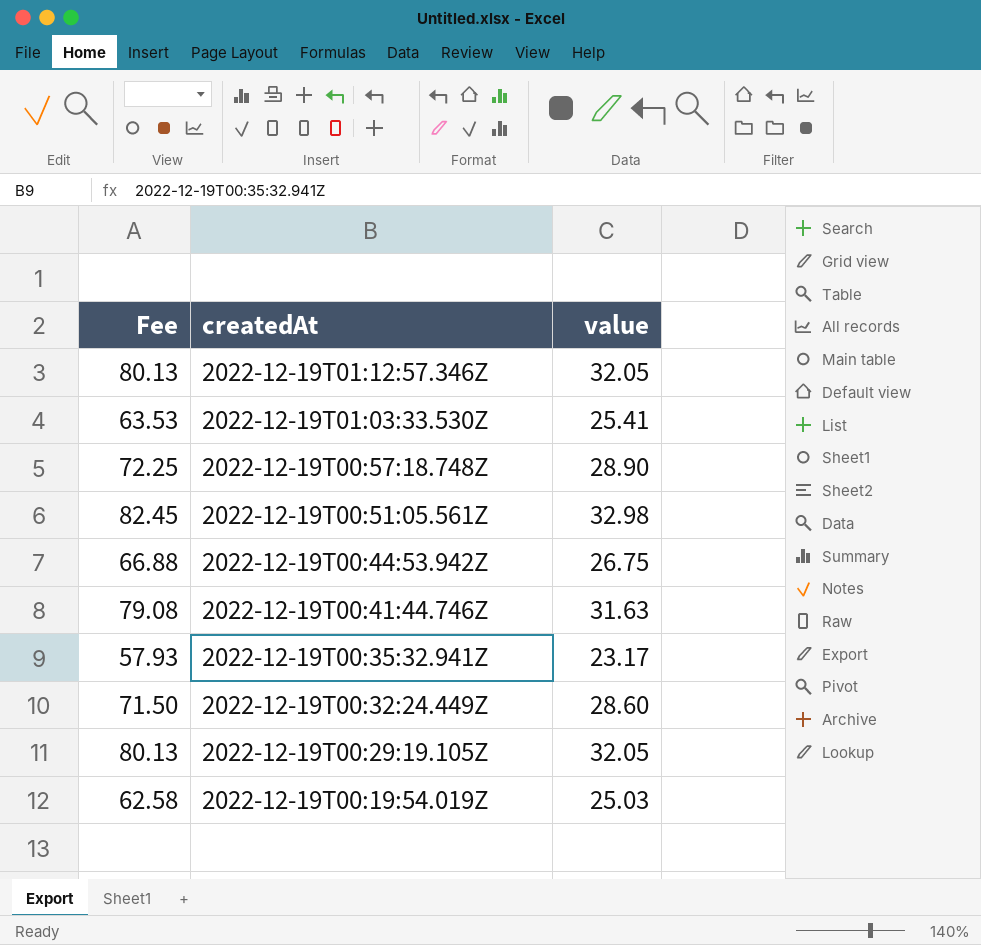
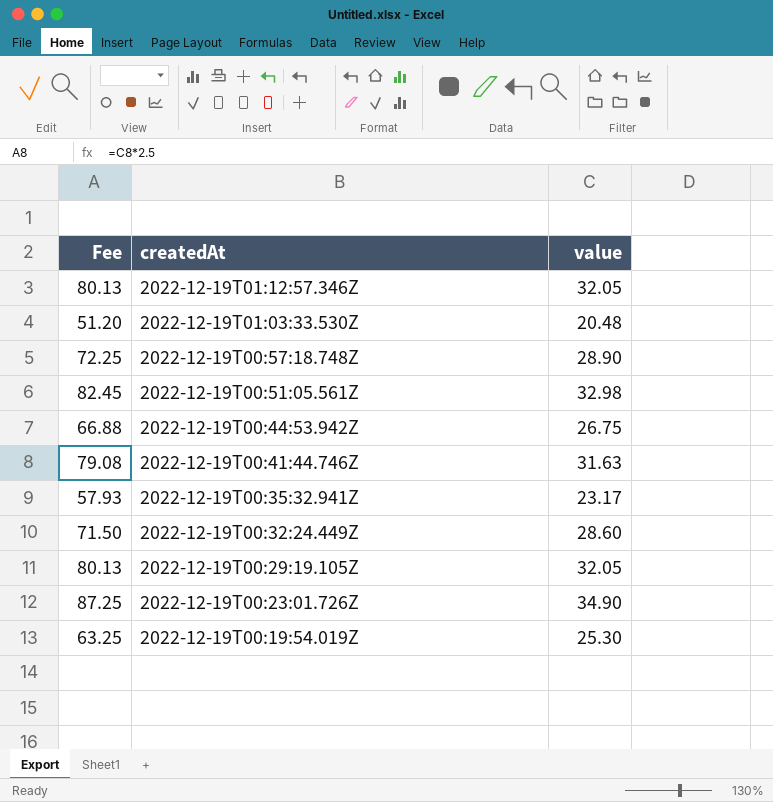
2022-12-19T01:03:33.530Z | Fee: 63.53 -> 51.20
2022-12-19T01:03:33.530Z | value: 25.41 -> 20.48
row 2022-12-19T00:23:01.726Z: none -> 87.25 | 34.90
2022-12-19T00:19:54.019Z | Fee: 62.58 -> 63.25
2022-12-19T00:19:54.019Z | value: 25.03 -> 25.30

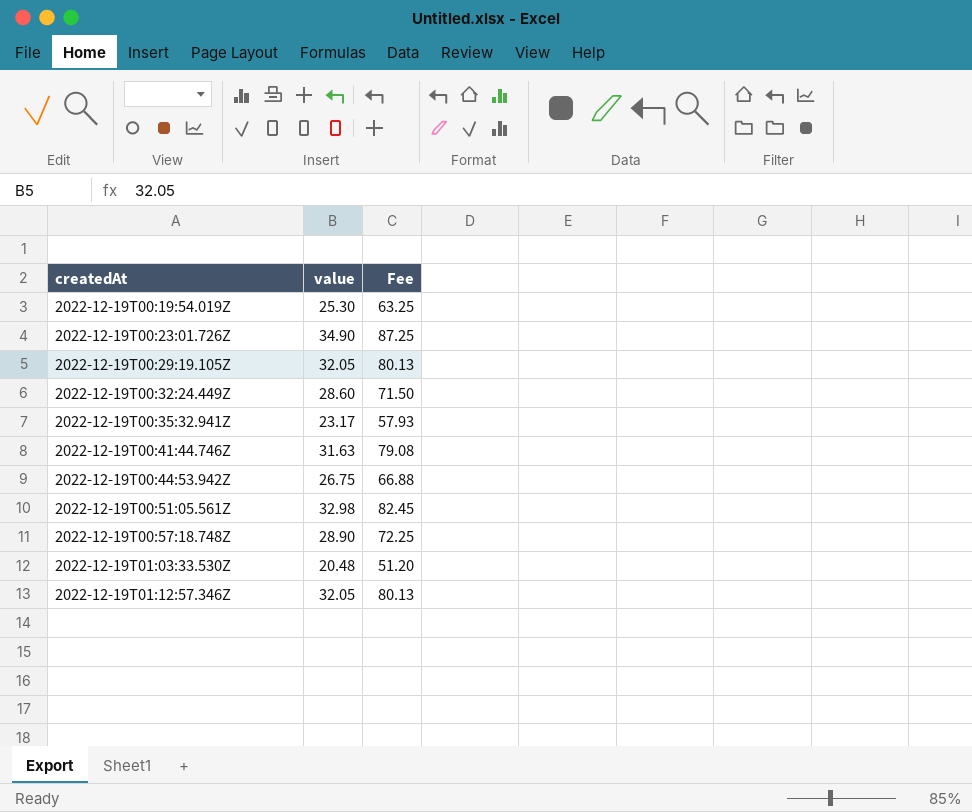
row order: createdAt descending -> createdAt ascending
column Fee | position: 1 -> 3

